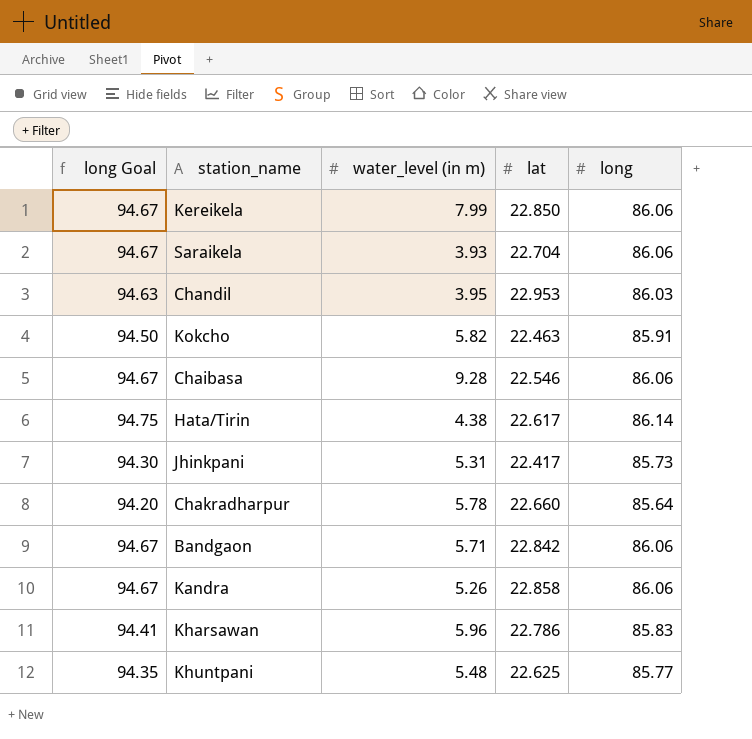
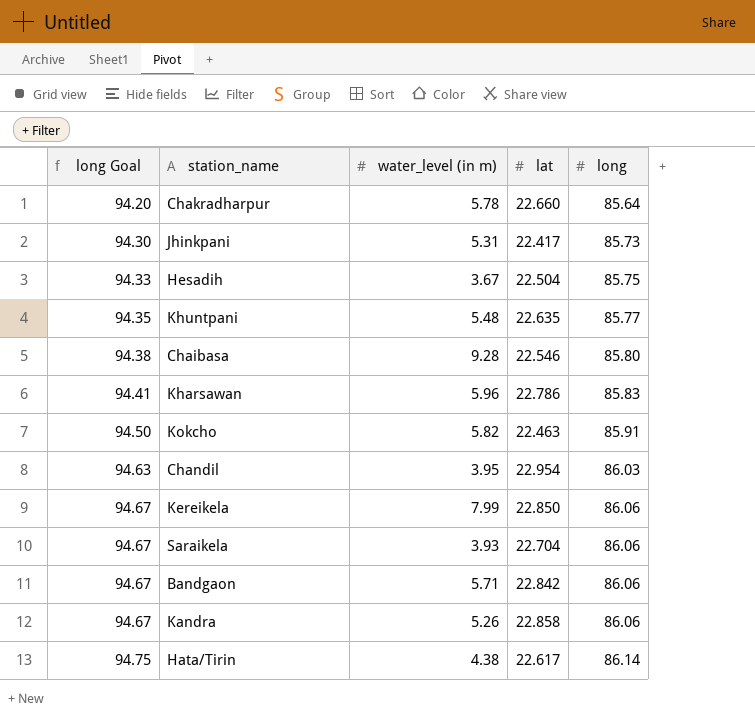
row order: none -> long Goal ascending
row Hesadih: none -> 94.33 | 3.67 | 22.504 | 85.75
Khuntpani | lat: 22.625 -> 22.635
Chaibasa | long Goal: 94.67 -> 94.38
Chaibasa | long: 86.06 -> 85.80
Chandil | lat: 22.953 -> 22.954

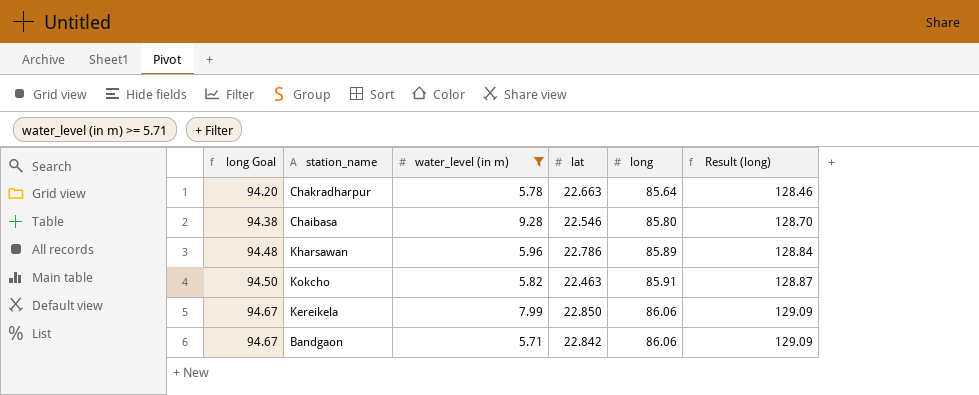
filter: none -> water_level (in m) >= 5.71
column Result (long) | formula: none -> [long] * 1.5
Chakradharpur | lat: 22.660 -> 22.663
Kharsawan | long Goal: 94.41 -> 94.48
Kharsawan | long: 85.83 -> 85.89

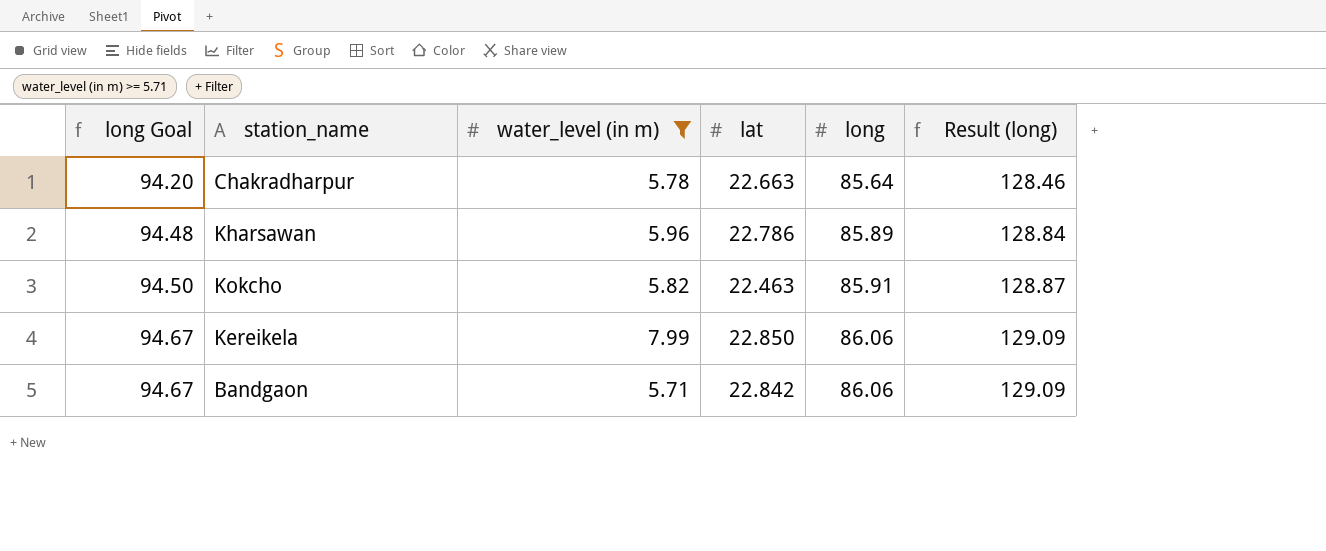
row Chaibasa: 94.38 | 9.28 | 22.546 | 85.80 | 128.70 -> none

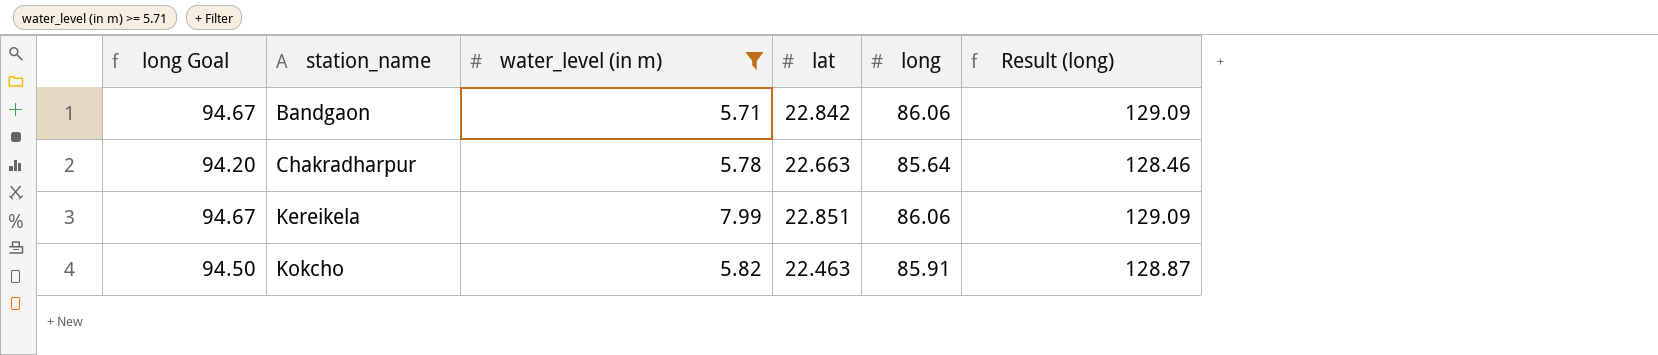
row order: long Goal ascending -> station_name ascending
row Kharsawan: 94.48 | 5.96 | 22.786 | 85.89 | 128.84 -> none
Kereikela | lat: 22.850 -> 22.851

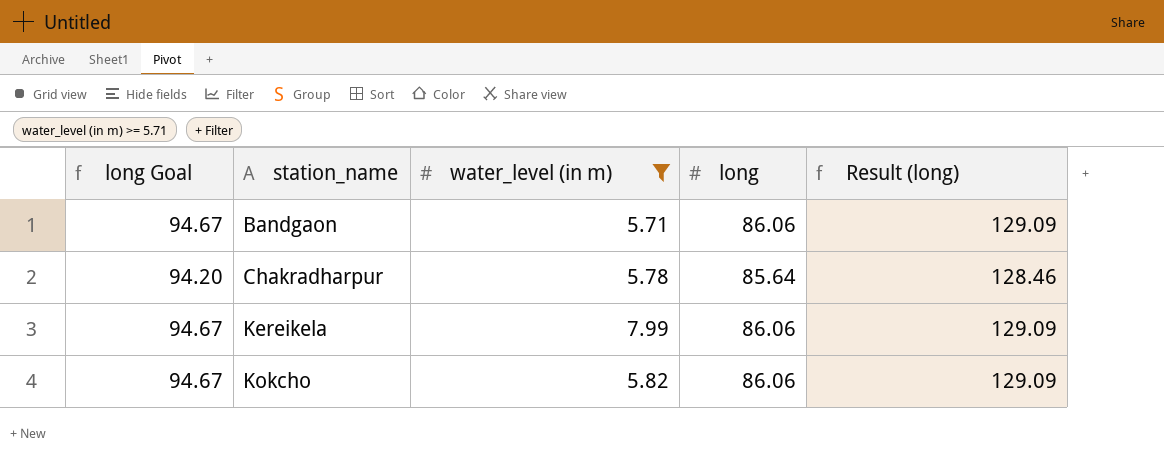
column lat | position: 4 -> none
Kokcho | long Goal: 94.50 -> 94.67
Kokcho | long: 85.91 -> 86.06
Kokcho | Result (long): 128.87 -> 129.09

